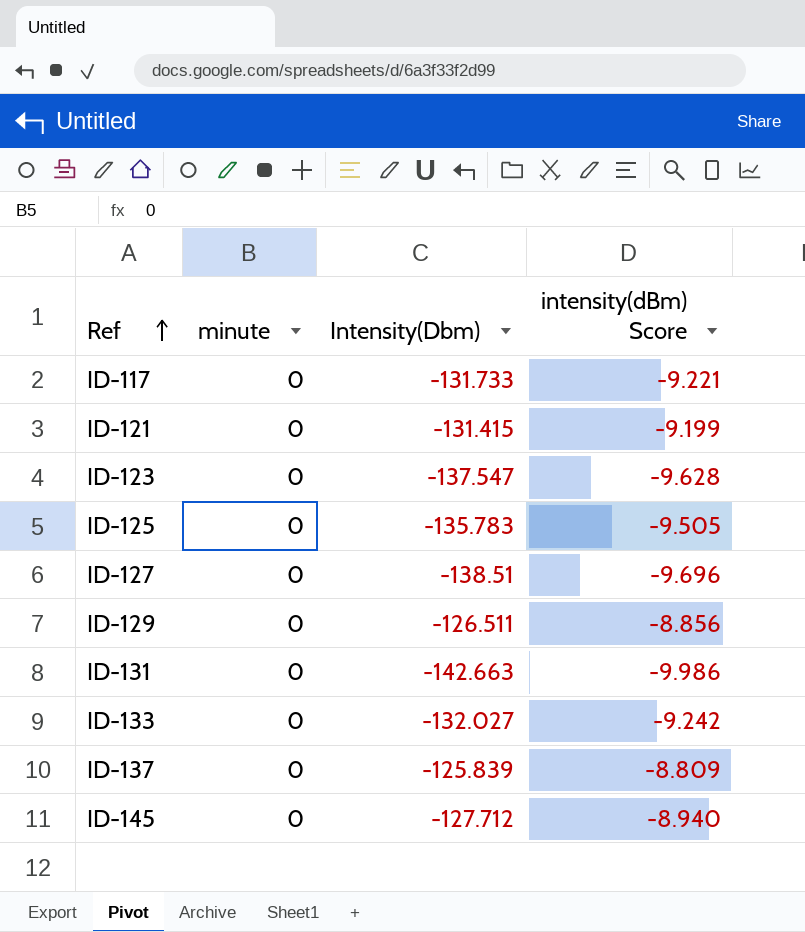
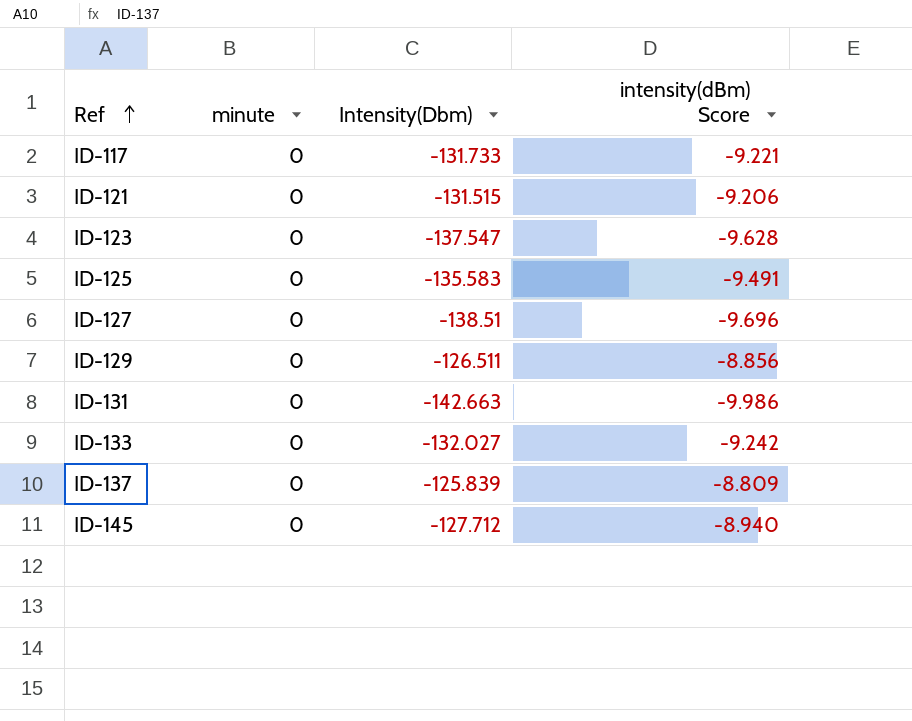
ID-121 | Intensity(Dbm): -131.415 -> -131.515
ID-121 | intensity(dBm) Score: -9.199 -> -9.206
ID-125 | Intensity(Dbm): -135.783 -> -135.583
ID-125 | intensity(dBm) Score: -9.505 -> -9.491

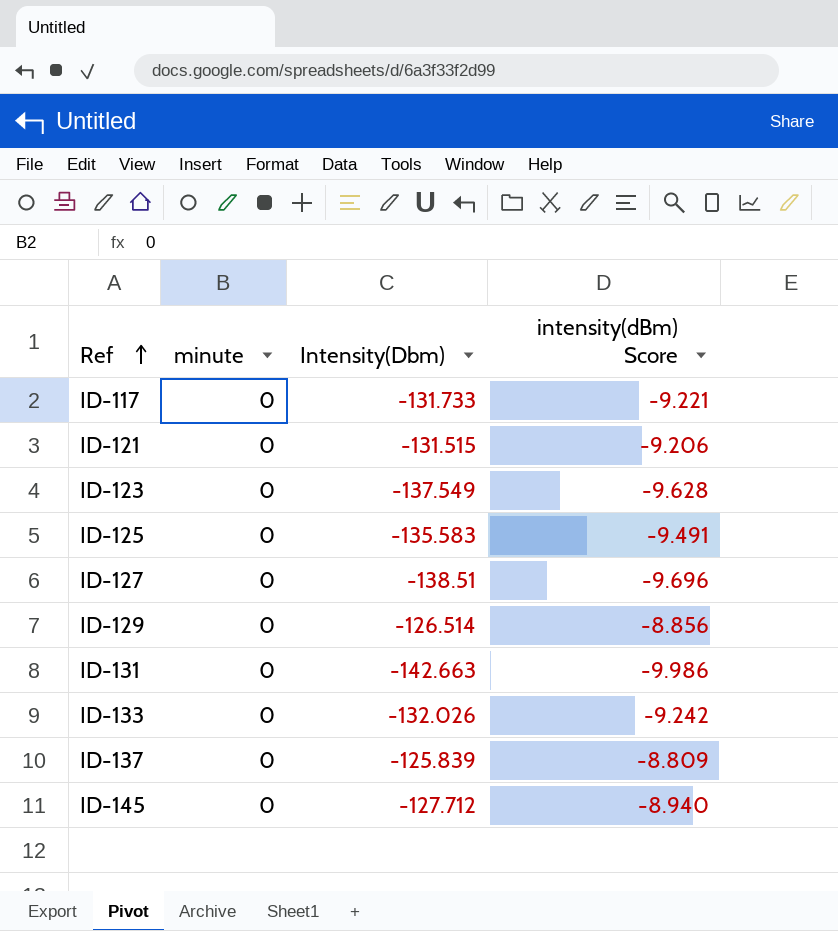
ID-123 | Intensity(Dbm): -137.547 -> -137.549
ID-129 | Intensity(Dbm): -126.511 -> -126.514
ID-133 | Intensity(Dbm): -132.027 -> -132.026

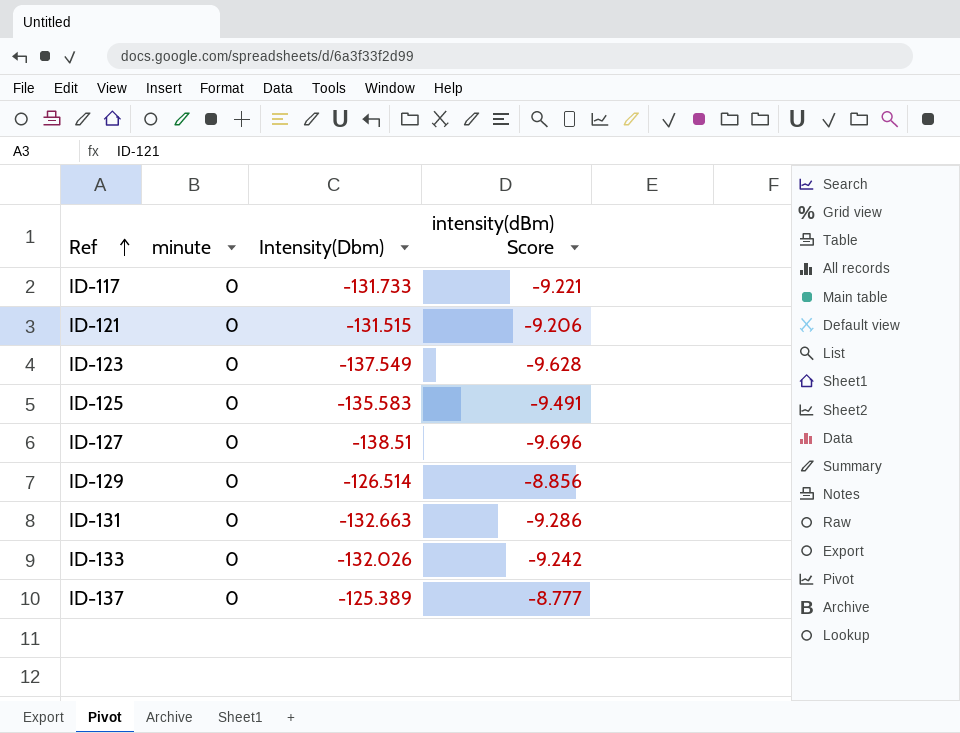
row ID-145: 0 | -127.712 | -8.940 -> none
ID-131 | Intensity(Dbm): -142.663 -> -132.663
ID-131 | intensity(dBm) Score: -9.986 -> -9.286
ID-137 | Intensity(Dbm): -125.839 -> -125.389
ID-137 | intensity(dBm) Score: -8.809 -> -8.777

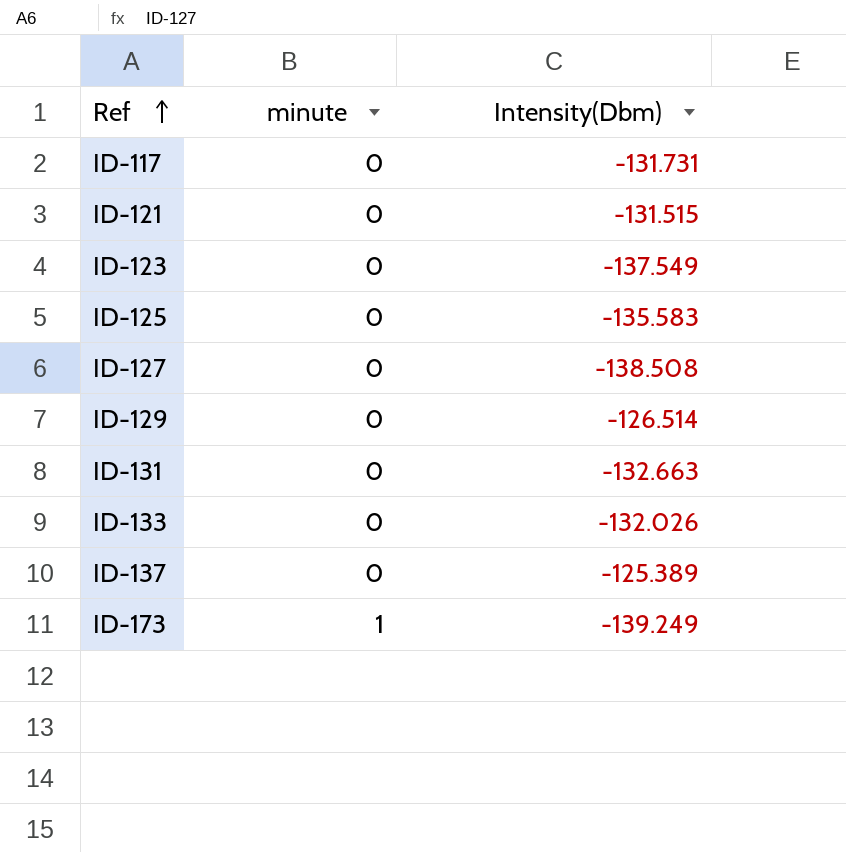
column intensity(dBm) Score | formula: [Intensity(Dbm)] * 0.07 -> none
ID-117 | Intensity(Dbm): -131.733 -> -131.731
ID-127 | Intensity(Dbm): -138.51 -> -138.508
row ID-173: none -> 1 | -139.249

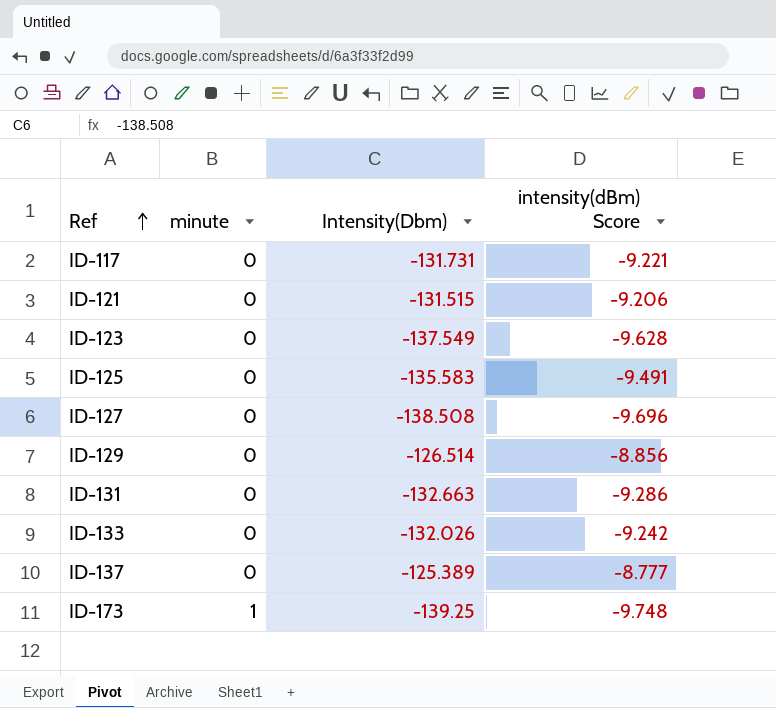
column intensity(dBm) Score | formula: none -> [Intensity(Dbm)] * 0.07
ID-173 | Intensity(Dbm): -139.249 -> -139.25

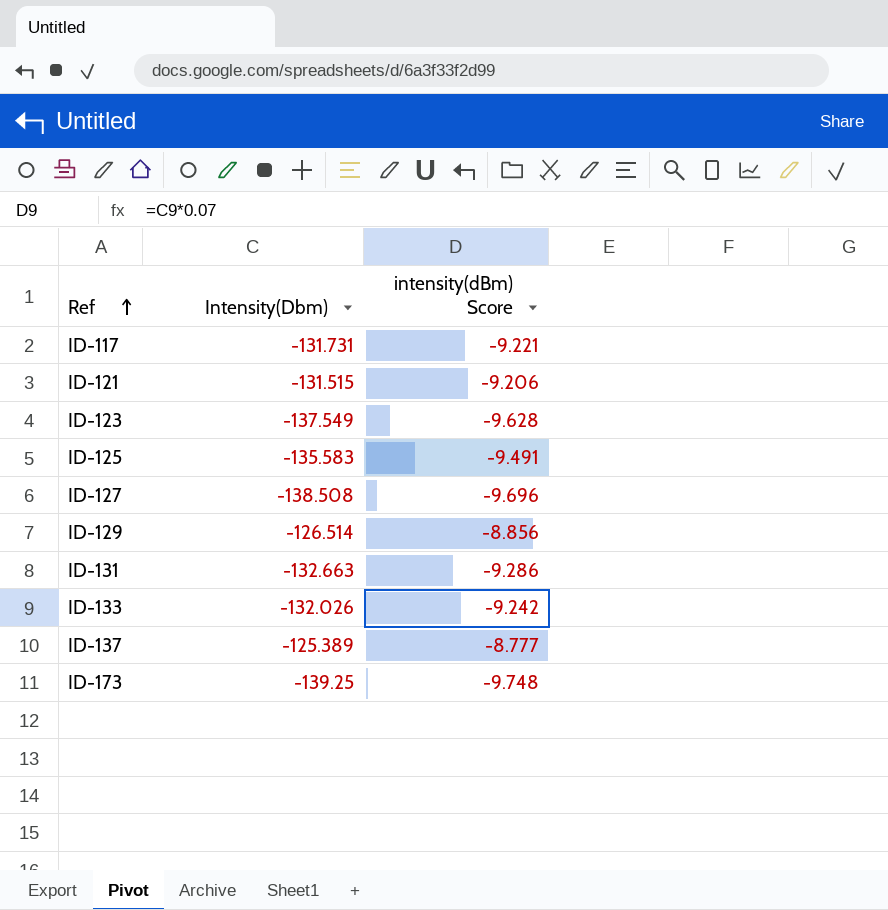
column minute | position: 2 -> none

